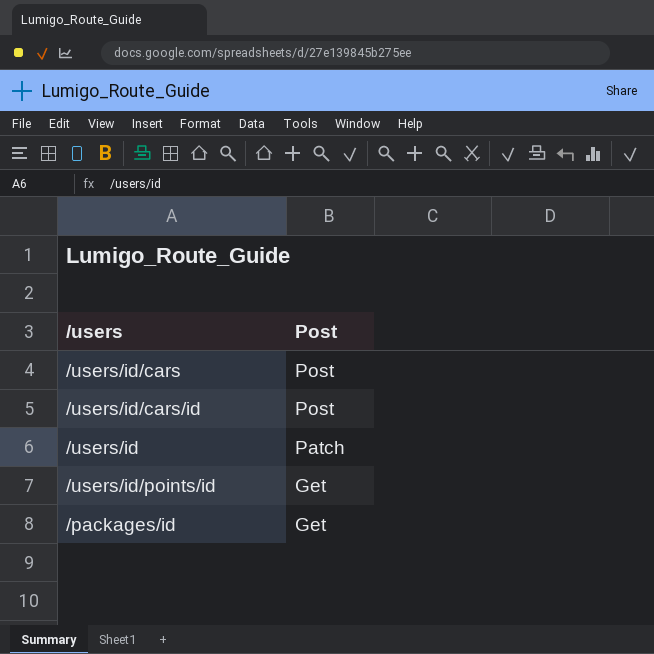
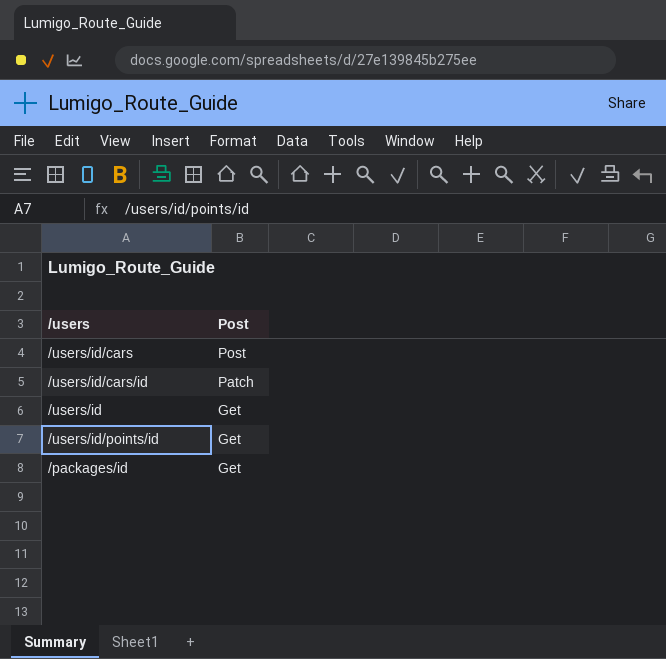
/users/id/cars/id | Post: Post -> Patch
/users/id | Post: Patch -> Get

